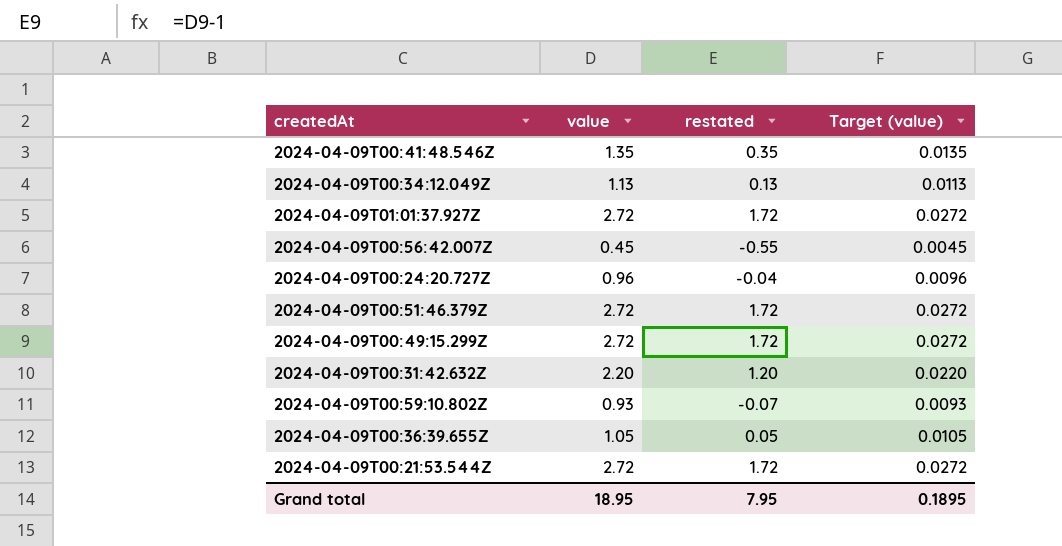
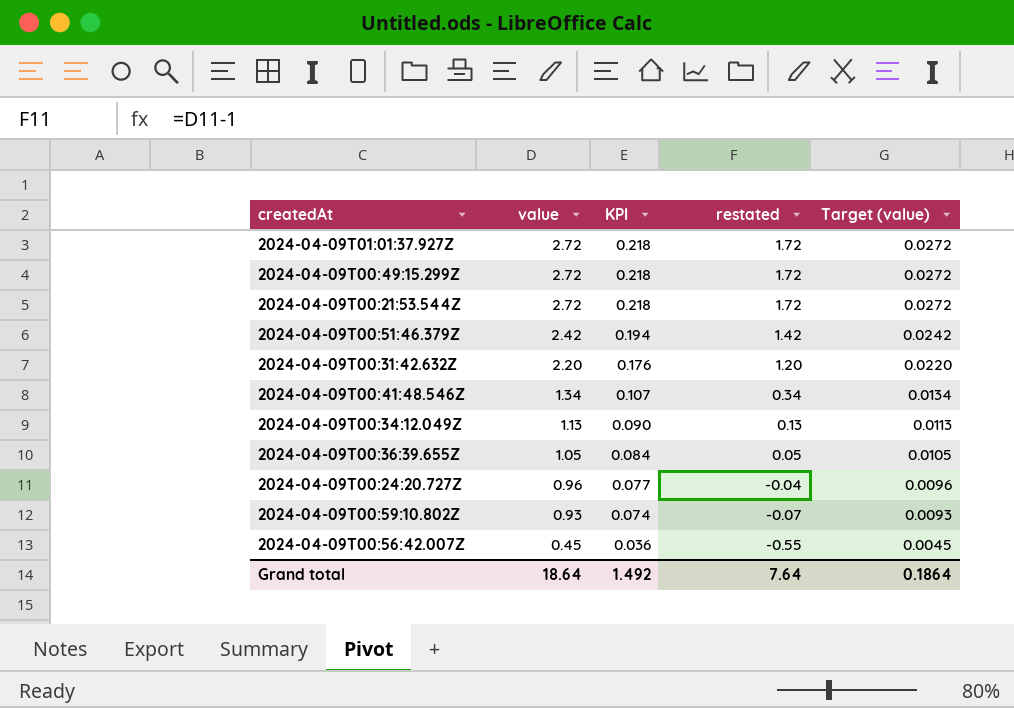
row order: none -> value descending
column KPI | formula: none -> [value] * 0.08
2024-04-09T00:51:46.379Z | value: 2.72 -> 2.42
2024-04-09T00:51:46.379Z | restated: 1.72 -> 1.42
2024-04-09T00:51:46.379Z | Target (value): 0.0272 -> 0.0242
2024-04-09T00:41:48.546Z | value: 1.35 -> 1.34
2024-04-09T00:41:48.546Z | restated: 0.35 -> 0.34
2024-04-09T00:41:48.546Z | Target (value): 0.0135 -> 0.0134
Grand total | value: 18.95 -> 18.64
Grand total | restated: 7.95 -> 7.64
Grand total | Target (value): 0.1895 -> 0.1864

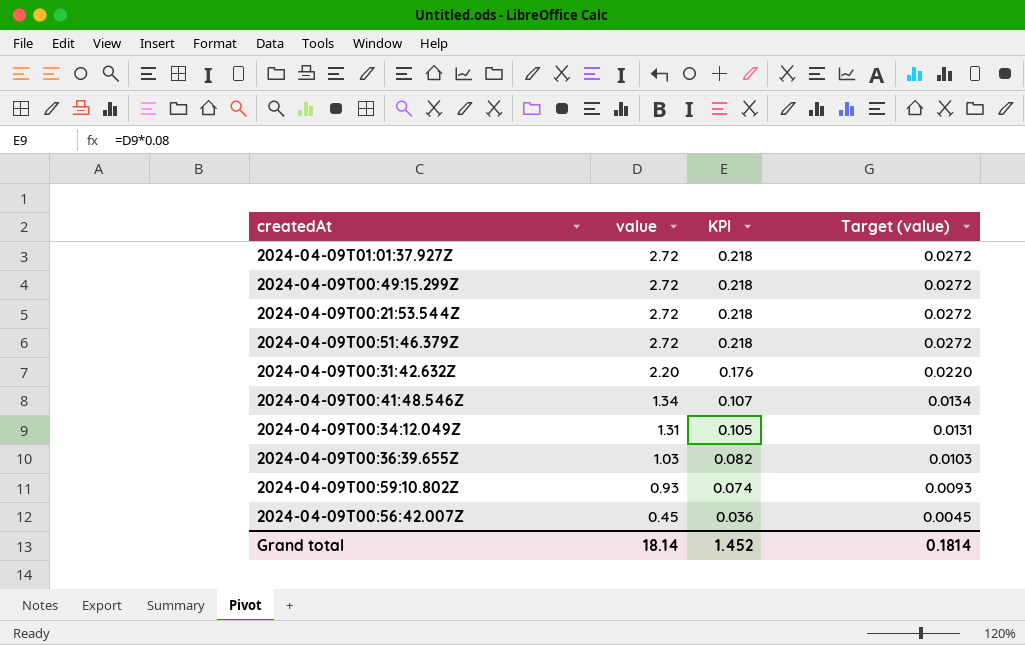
column restated | formula: [value] - 1 -> none
row 2024-04-09T00:24:20.727Z: 0.96 | 0.077 | -0.04 | 0.0096 -> none
2024-04-09T00:51:46.379Z | value: 2.42 -> 2.72
2024-04-09T00:51:46.379Z | KPI: 0.194 -> 0.218
2024-04-09T00:51:46.379Z | Target (value): 0.0242 -> 0.0272
2024-04-09T00:34:12.049Z | value: 1.13 -> 1.31
2024-04-09T00:34:12.049Z | KPI: 0.090 -> 0.105
2024-04-09T00:34:12.049Z | Target (value): 0.0113 -> 0.0131
2024-04-09T00:36:39.655Z | value: 1.05 -> 1.03
2024-04-09T00:36:39.655Z | KPI: 0.084 -> 0.082
2024-04-09T00:36:39.655Z | Target (value): 0.0105 -> 0.0103
Grand total | value: 18.64 -> 18.14
Grand total | KPI: 1.492 -> 1.452
Grand total | Target (value): 0.1864 -> 0.1814

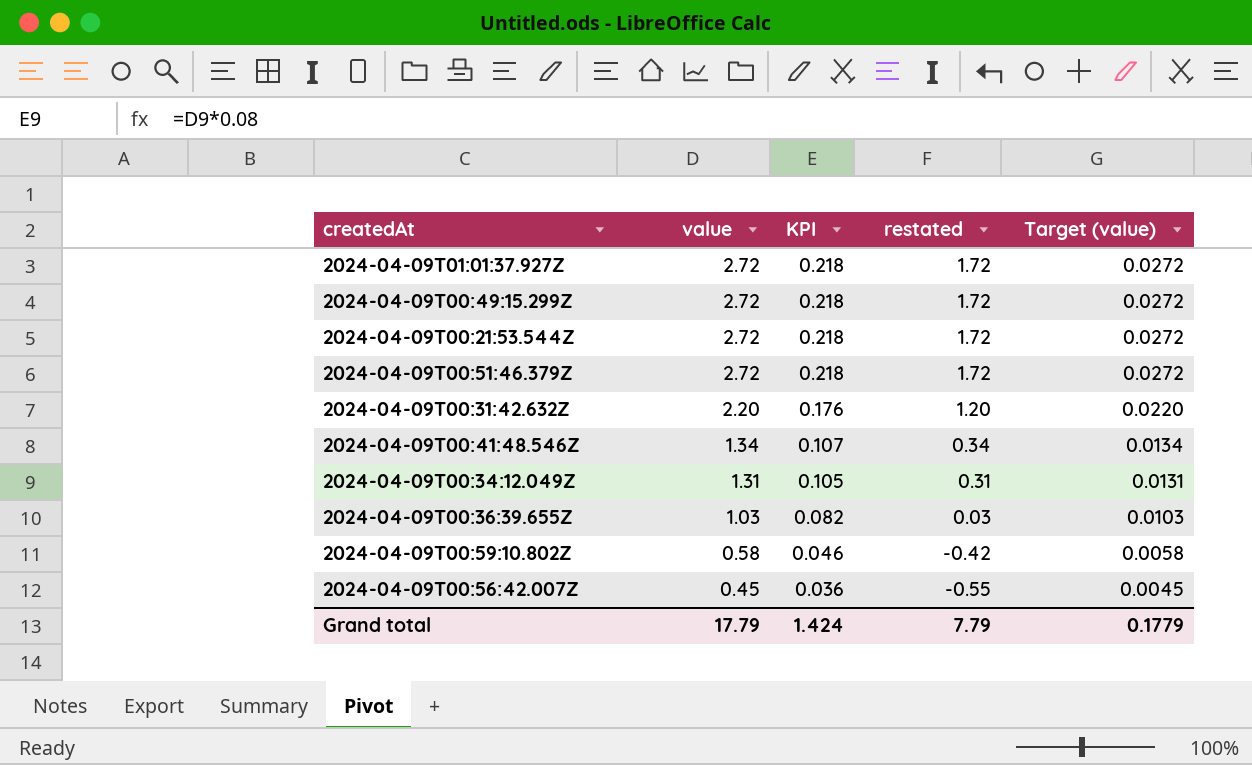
column restated | formula: none -> [value] - 1
2024-04-09T00:59:10.802Z | value: 0.93 -> 0.58
2024-04-09T00:59:10.802Z | KPI: 0.074 -> 0.046
2024-04-09T00:59:10.802Z | Target (value): 0.0093 -> 0.0058
Grand total | value: 18.14 -> 17.79
Grand total | KPI: 1.452 -> 1.424
Grand total | Target (value): 0.1814 -> 0.1779

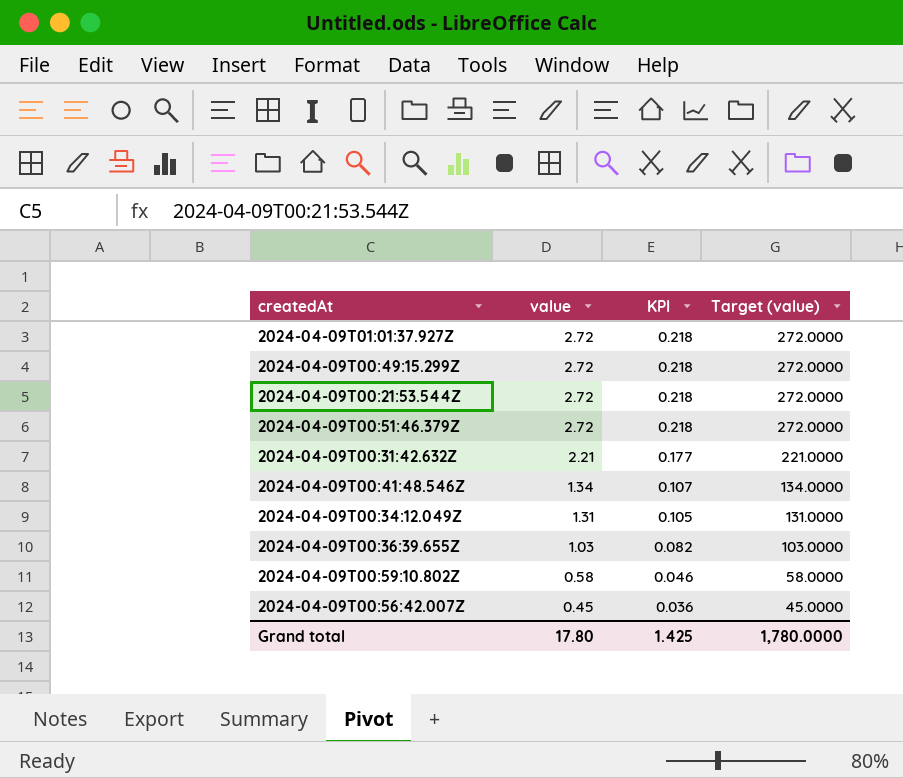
column restated | formula: [value] - 1 -> none
column Target (value) | formula: [value] * 0.01 -> [value] * 100
2024-04-09T00:31:42.632Z | value: 2.20 -> 2.21
2024-04-09T00:31:42.632Z | KPI: 0.176 -> 0.177
Grand total | value: 17.79 -> 17.80
Grand total | KPI: 1.424 -> 1.425
Grand total | Target (value): 0.1779 -> 1,780.0000

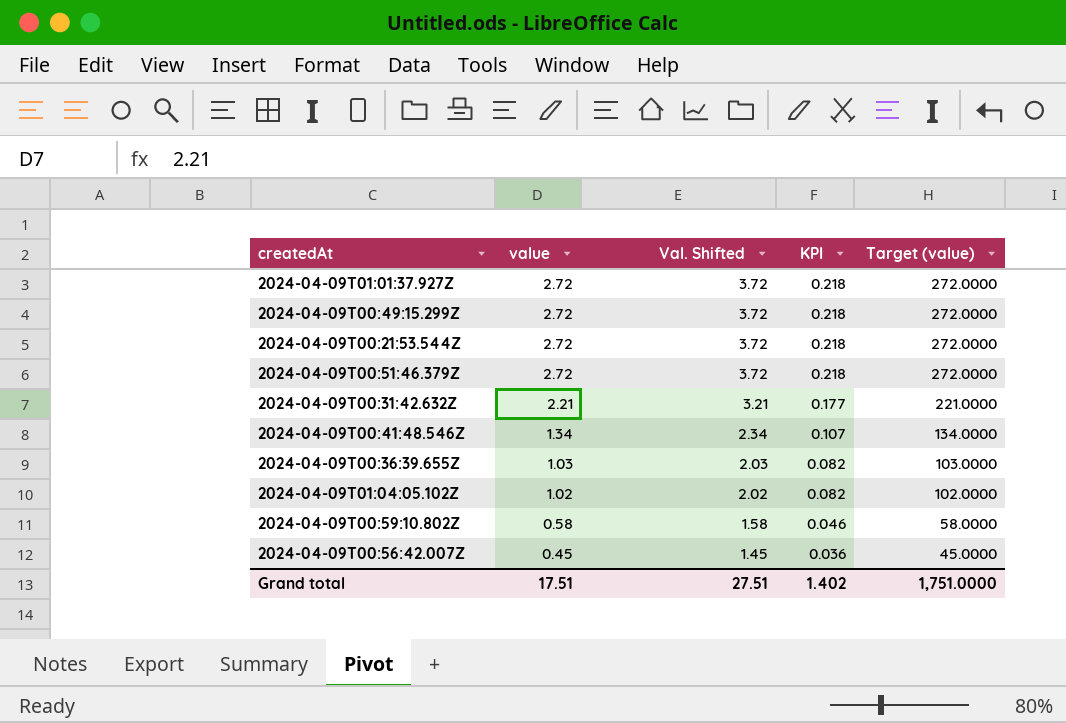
column Val. Shifted | formula: none -> [value] + 1
row 2024-04-09T00:34:12.049Z: 1.31 | 0.105 | 131.0000 -> none
row 2024-04-09T01:04:05.102Z: none -> 1.02 | 2.02 | 0.082 | 102.0000
Grand total | value: 17.80 -> 17.51
Grand total | KPI: 1.425 -> 1.402
Grand total | Target (value): 1,780.0000 -> 1,751.0000

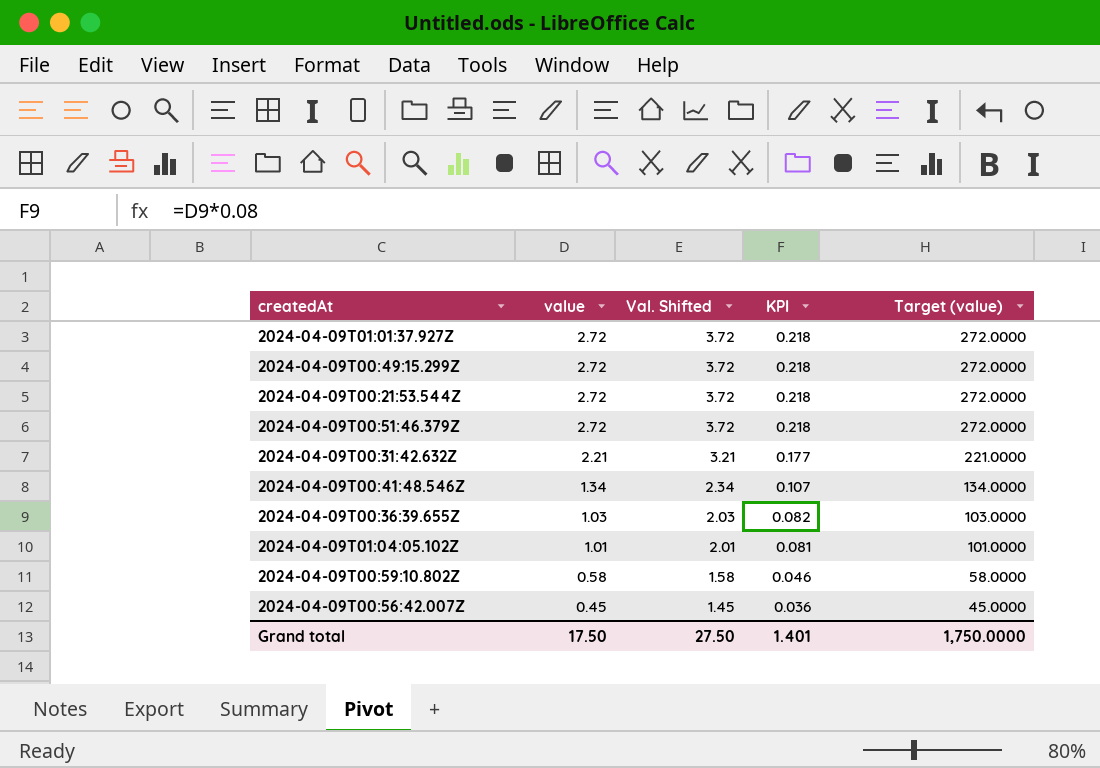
2024-04-09T01:04:05.102Z | value: 1.02 -> 1.01
2024-04-09T01:04:05.102Z | Val. Shifted: 2.02 -> 2.01
2024-04-09T01:04:05.102Z | KPI: 0.082 -> 0.081
2024-04-09T01:04:05.102Z | Target (value): 102.0000 -> 101.0000
Grand total | value: 17.51 -> 17.50
Grand total | Val. Shifted: 27.51 -> 27.50
Grand total | KPI: 1.402 -> 1.401
Grand total | Target (value): 1,751.0000 -> 1,750.0000

